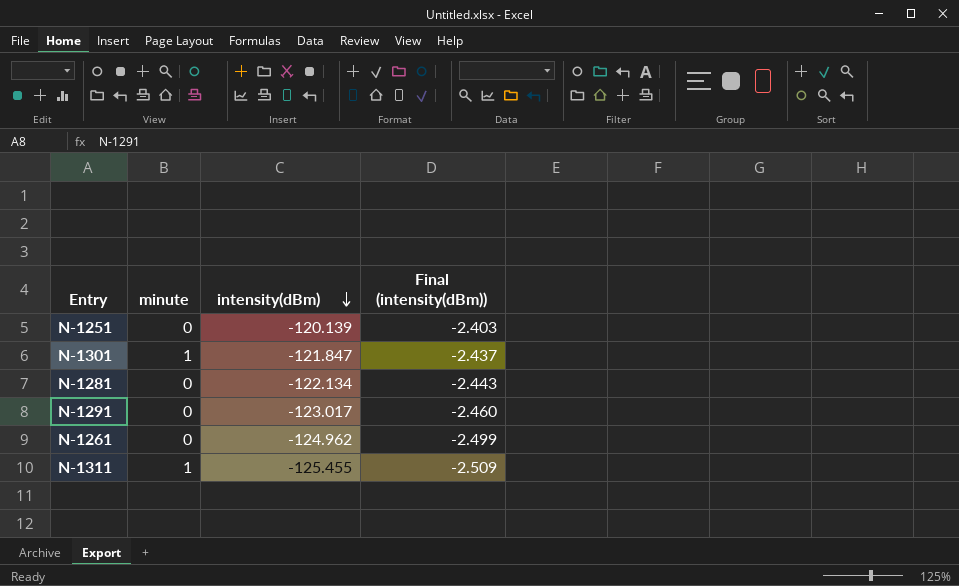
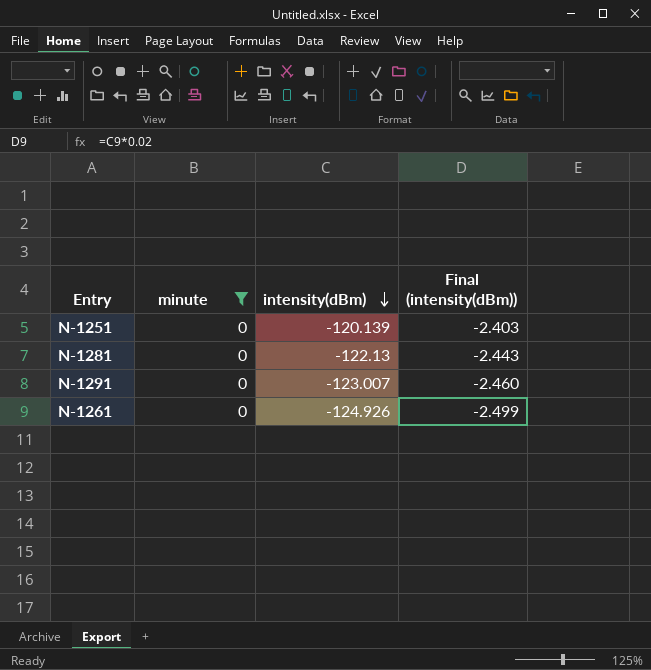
filter: none -> minute = 0
N-1281 | intensity(dBm): -122.134 -> -122.13
N-1291 | intensity(dBm): -123.017 -> -123.007
N-1261 | intensity(dBm): -124.962 -> -124.926

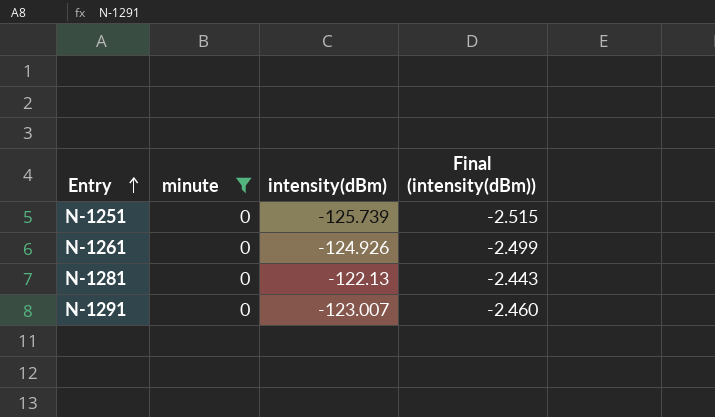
row order: intensity(dBm) descending -> Entry ascending
N-1251 | intensity(dBm): -120.139 -> -125.739
N-1251 | Final (intensity(dBm)): -2.403 -> -2.515

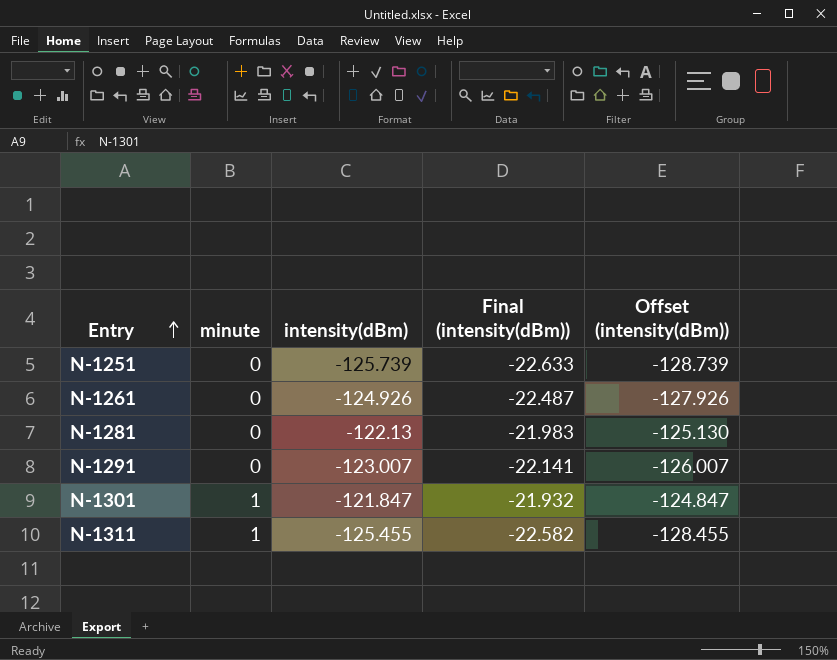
filter: minute = 0 -> none
column Final (intensity(dBm)) | formula: [intensity(dBm)] * 0.02 -> [intensity(dBm)] * 0.18
column Offset (intensity(dBm)) | formula: none -> [intensity(dBm)] - 3

